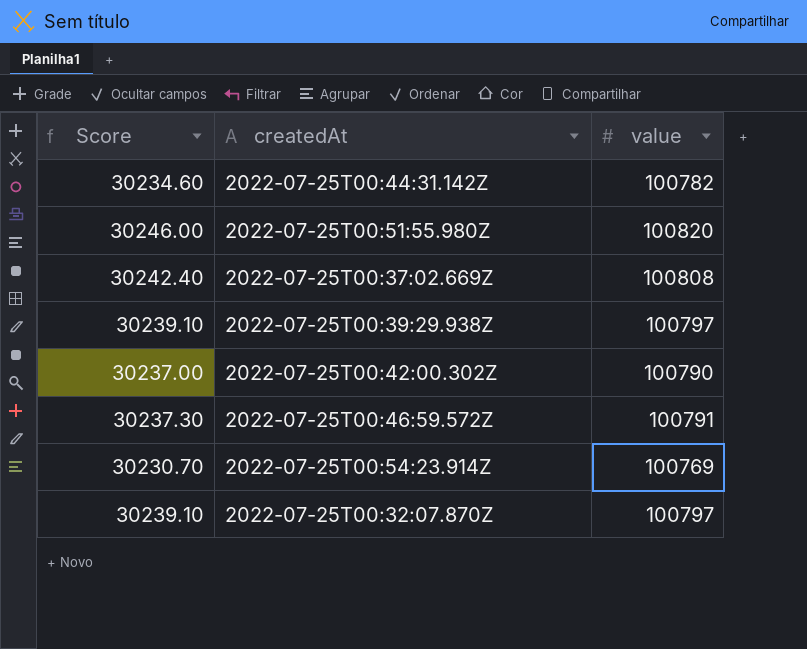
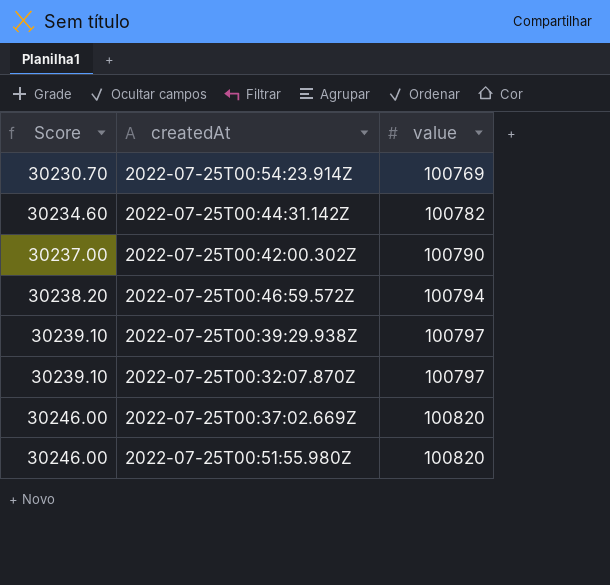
row order: none -> Score ascending
2022-07-25T00:46:59.572Z | Score: 30237.30 -> 30238.20
2022-07-25T00:46:59.572Z | value: 100791 -> 100794
2022-07-25T00:37:02.669Z | Score: 30242.40 -> 30246.00
2022-07-25T00:37:02.669Z | value: 100808 -> 100820

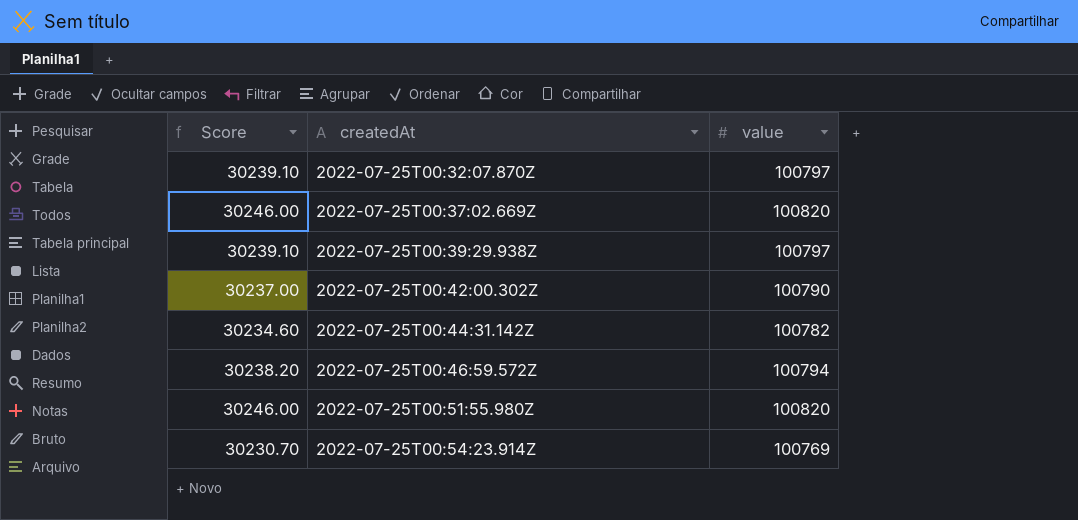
row order: Score ascending -> createdAt ascending

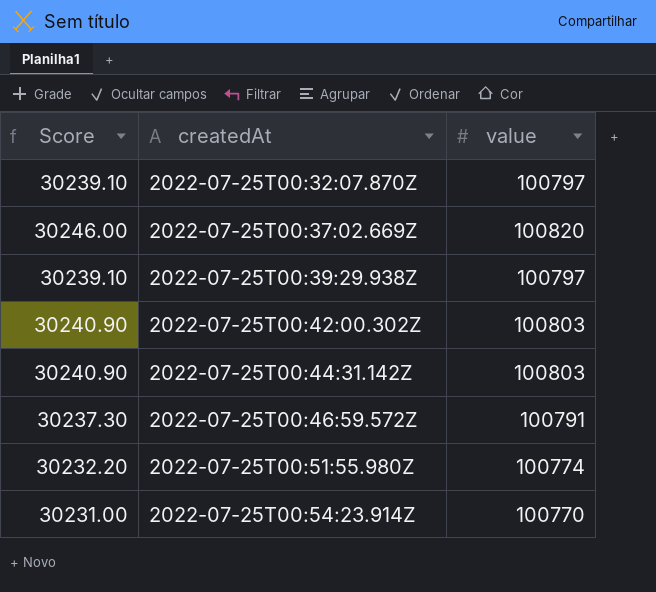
2022-07-25T00:42:00.302Z | Score: 30237.00 -> 30240.90
2022-07-25T00:42:00.302Z | value: 100790 -> 100803
2022-07-25T00:44:31.142Z | Score: 30234.60 -> 30240.90
2022-07-25T00:44:31.142Z | value: 100782 -> 100803
2022-07-25T00:46:59.572Z | Score: 30238.20 -> 30237.30
2022-07-25T00:46:59.572Z | value: 100794 -> 100791
2022-07-25T00:51:55.980Z | Score: 30246.00 -> 30232.20
2022-07-25T00:51:55.980Z | value: 100820 -> 100774
2022-07-25T00:54:23.914Z | Score: 30230.70 -> 30231.00
2022-07-25T00:54:23.914Z | value: 100769 -> 100770

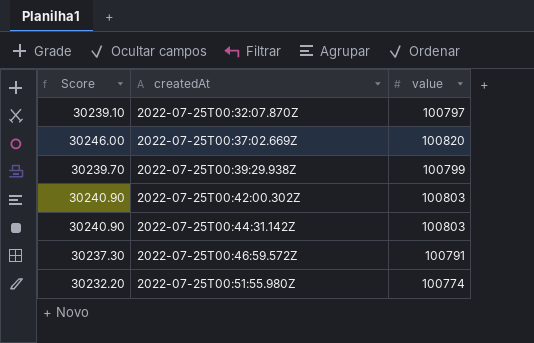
row 2022-07-25T00:54:23.914Z: 30231.00 | 100770 -> none
2022-07-25T00:39:29.938Z | Score: 30239.10 -> 30239.70
2022-07-25T00:39:29.938Z | value: 100797 -> 100799

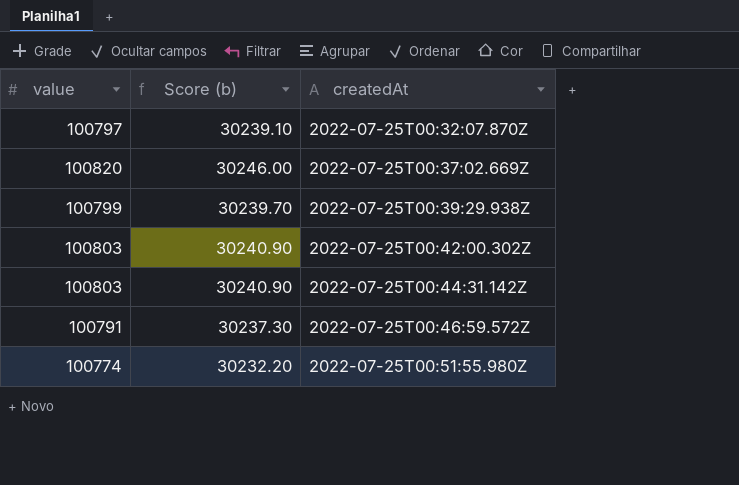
column value | position: 3 -> 1
column name: Score -> Score (b)

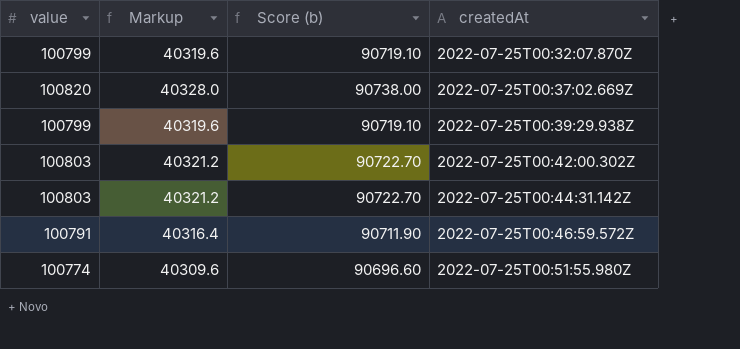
column Markup | formula: none -> [value] * 0.4
column Score (b) | formula: [value] * 0.3 -> [value] * 0.9
2022-07-25T00:32:07.870Z | value: 100797 -> 100799

